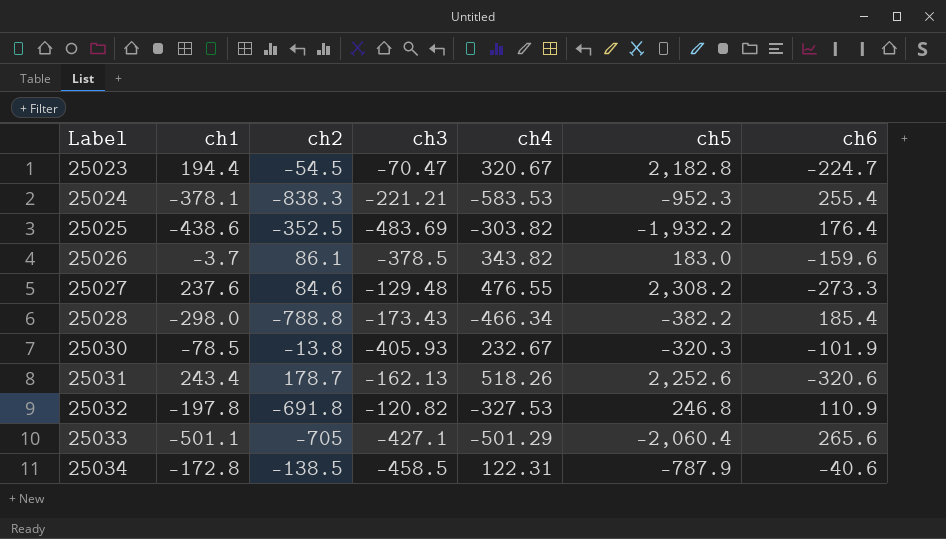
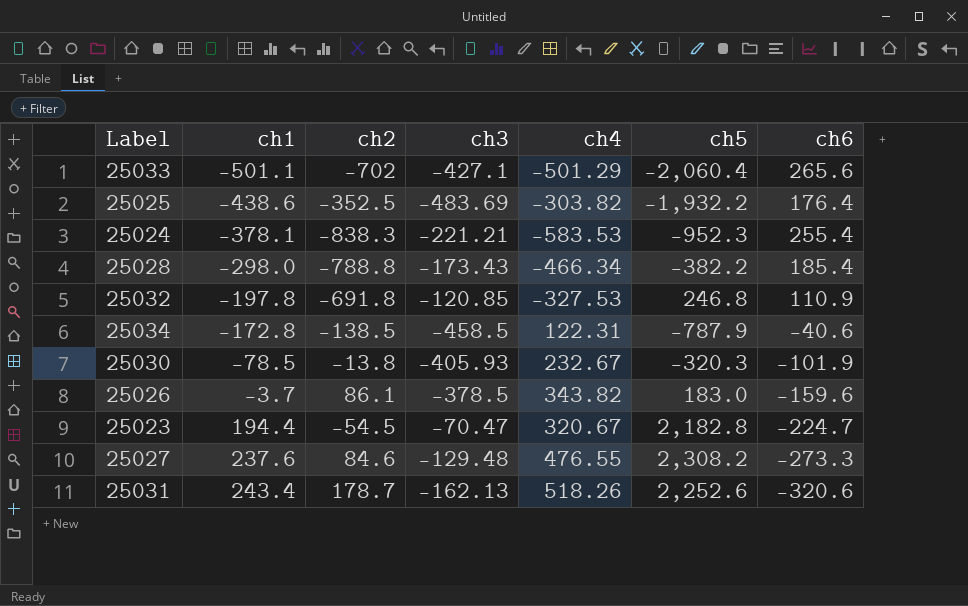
row order: Label ascending -> ch1 ascending
25033 | ch2: -705 -> -702
25032 | ch3: -120.82 -> -120.85

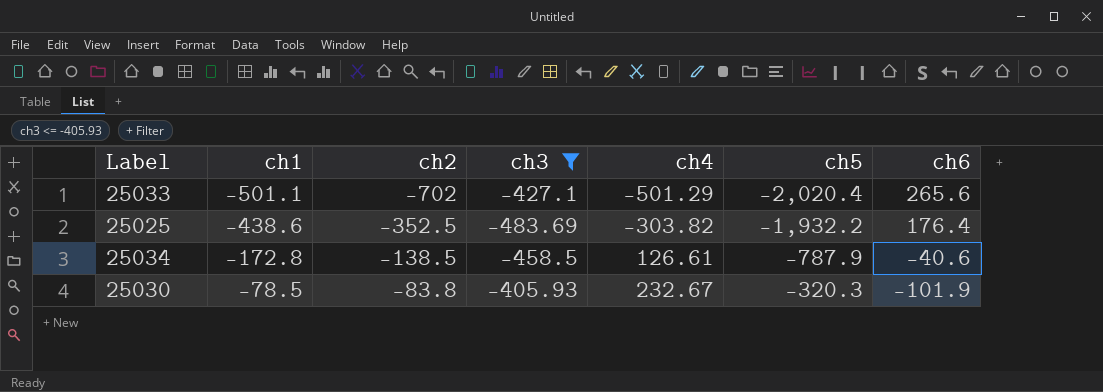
filter: none -> ch3 <= -405.93
25033 | ch5: -2,060.4 -> -2,020.4
25034 | ch4: 122.31 -> 126.61
25030 | ch2: -13.8 -> -83.8

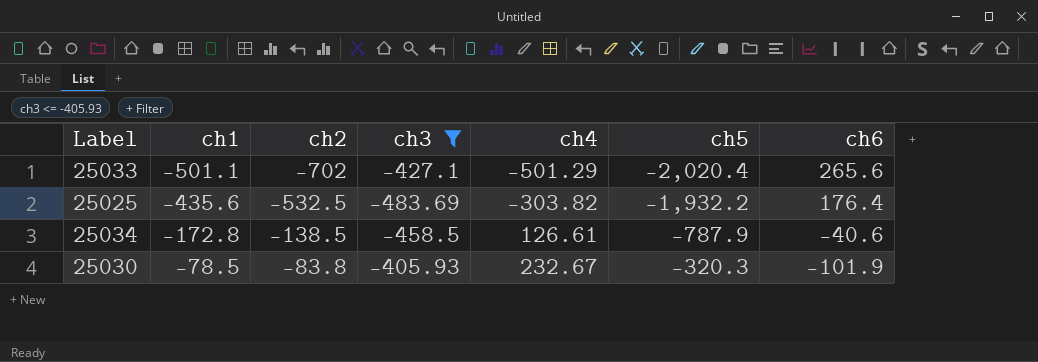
25025 | ch1: -438.6 -> -435.6
25025 | ch2: -352.5 -> -532.5

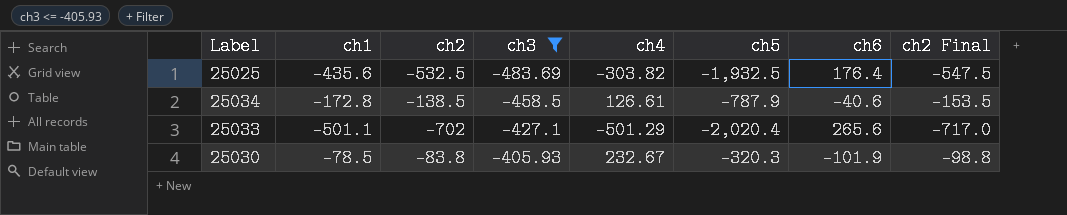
row order: ch1 ascending -> ch3 ascending
column ch2 Final | formula: none -> [ch2] - 15
25025 | ch5: -1,932.2 -> -1,932.5

